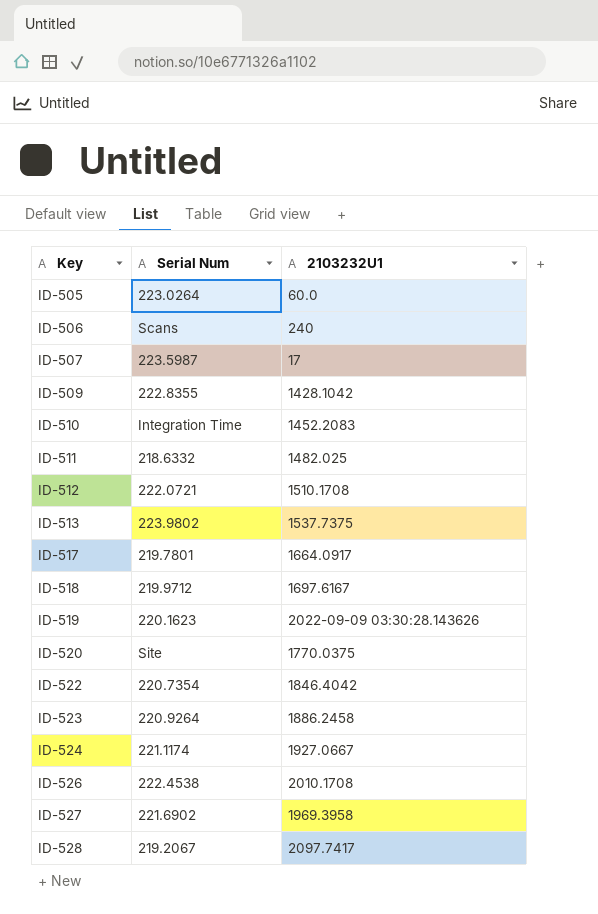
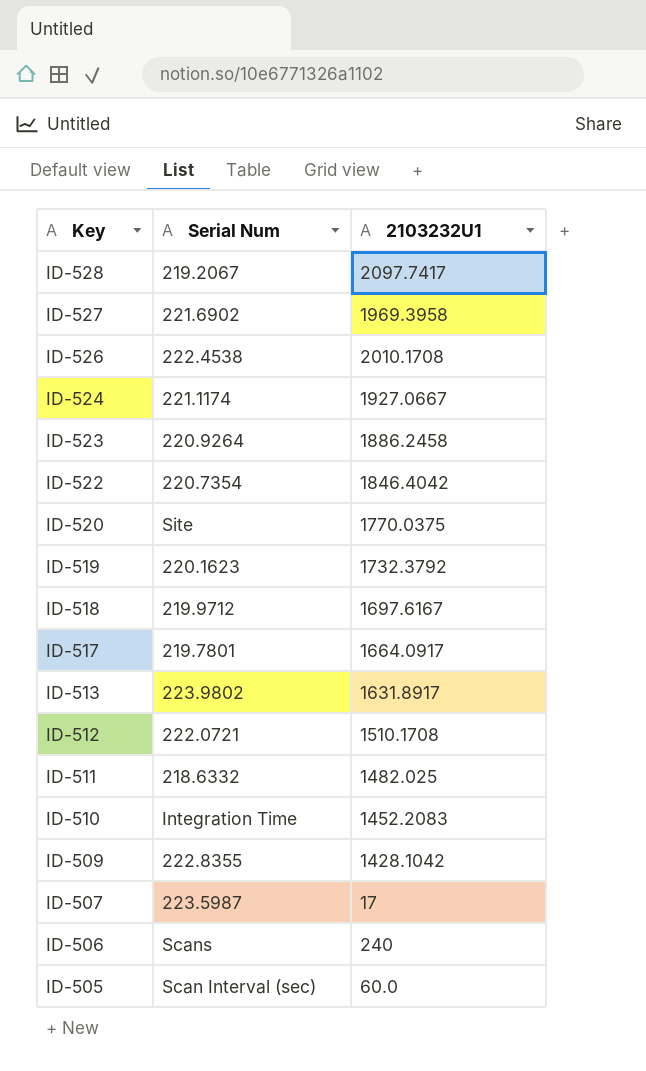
row order: Key ascending -> Key descending
ID-519 | 2103232U1: 2022-09-09 03:30:28.143626 -> 1732.3792
ID-513 | 2103232U1: 1537.7375 -> 1631.8917
ID-505 | Serial Num: 223.0264 -> Scan Interval (sec)

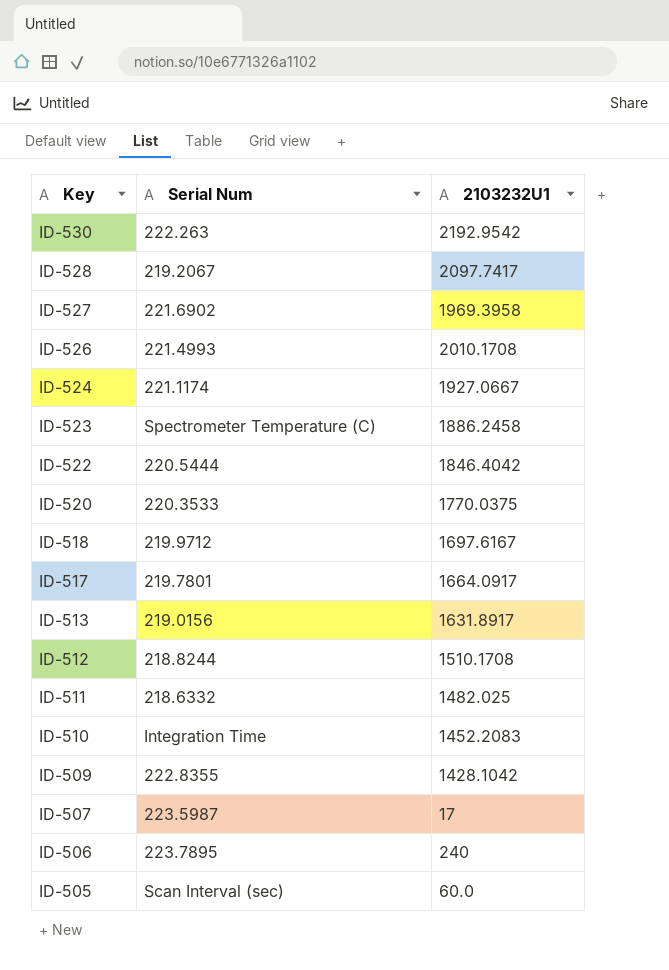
row ID-519: 220.1623 | 1732.3792 -> none
row ID-530: none -> 222.263 | 2192.9542
ID-526 | Serial Num: 222.4538 -> 221.4993
ID-523 | Serial Num: 220.9264 -> Spectrometer Temperature (C)
ID-522 | Serial Num: 220.7354 -> 220.5444
ID-520 | Serial Num: Site -> 220.3533
ID-513 | Serial Num: 223.9802 -> 219.0156
ID-512 | Serial Num: 222.0721 -> 218.8244
ID-506 | Serial Num: Scans -> 223.7895

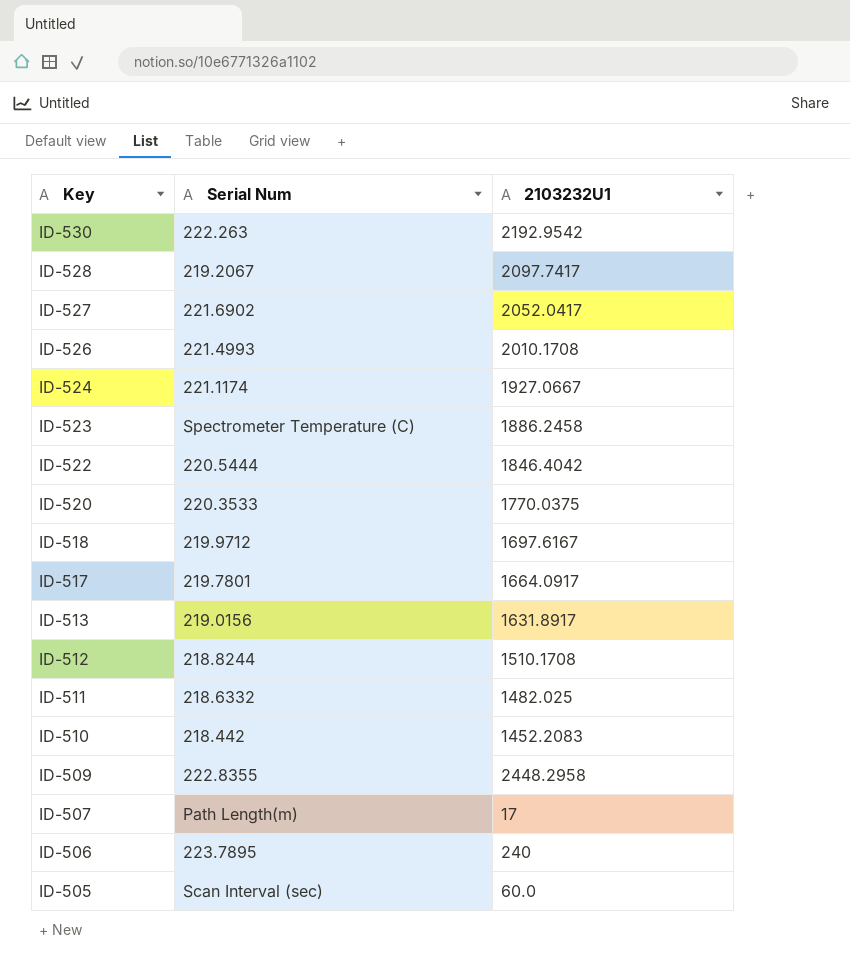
ID-527 | 2103232U1: 1969.3958 -> 2052.0417
ID-510 | Serial Num: Integration Time -> 218.442
ID-509 | 2103232U1: 1428.1042 -> 2448.2958
ID-507 | Serial Num: 223.5987 -> Path Length(m)

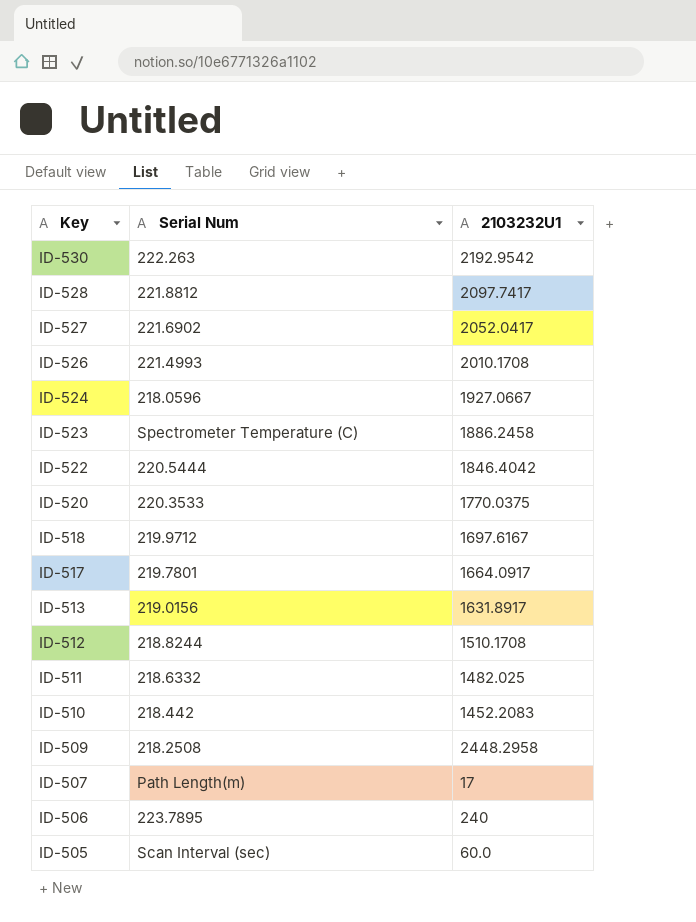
ID-528 | Serial Num: 219.2067 -> 221.8812
ID-524 | Serial Num: 221.1174 -> 218.0596
ID-509 | Serial Num: 222.8355 -> 218.2508

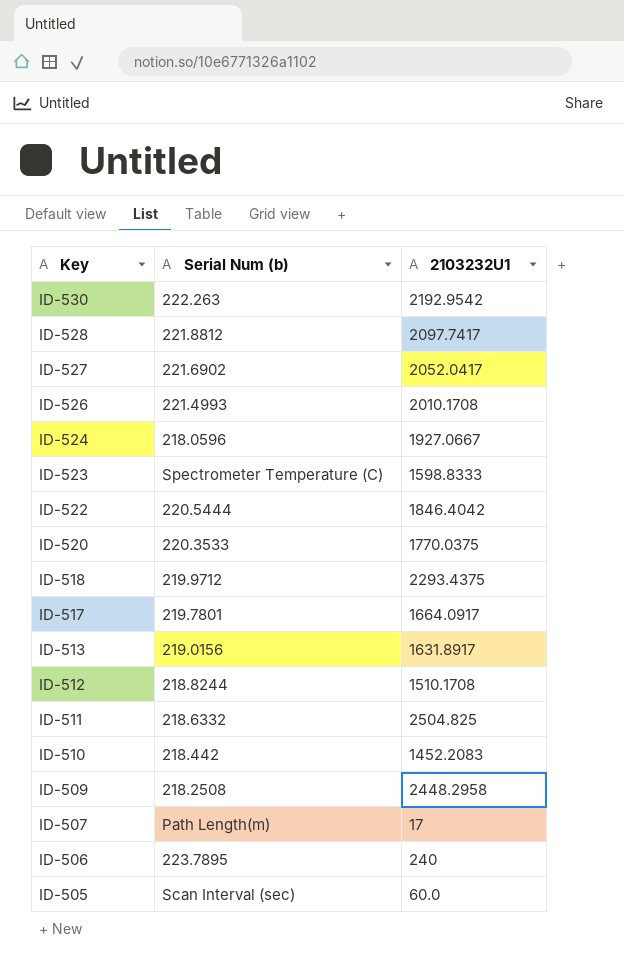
column name: Serial Num -> Serial Num (b)
ID-523 | 2103232U1: 1886.2458 -> 1598.8333
ID-518 | 2103232U1: 1697.6167 -> 2293.4375
ID-511 | 2103232U1: 1482.025 -> 2504.825

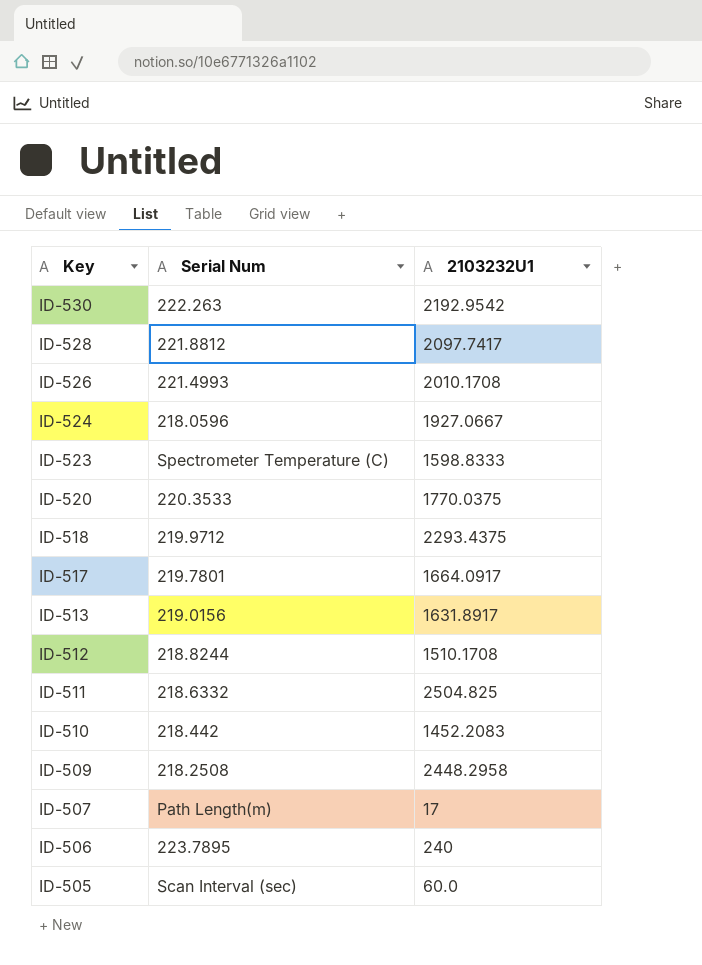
column name: Serial Num (b) -> Serial Num
row ID-527: 221.6902 | 2052.0417 -> none
row ID-522: 220.5444 | 1846.4042 -> none

